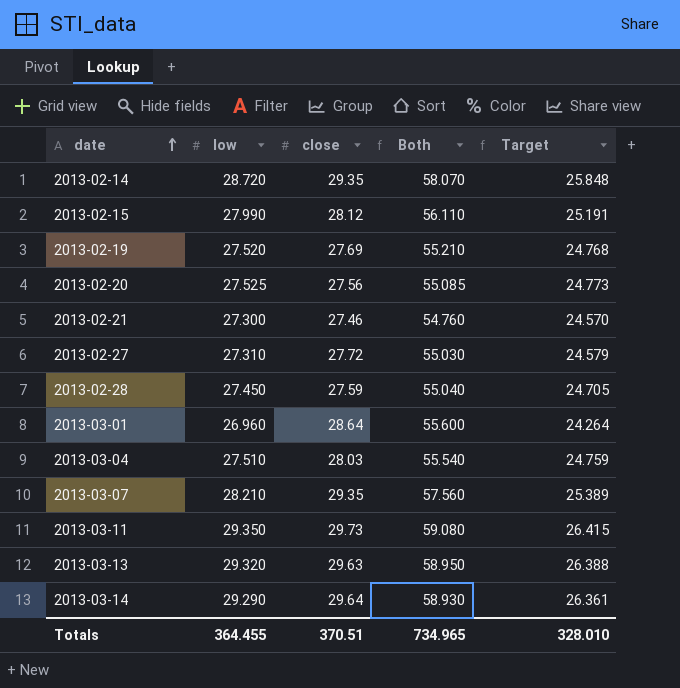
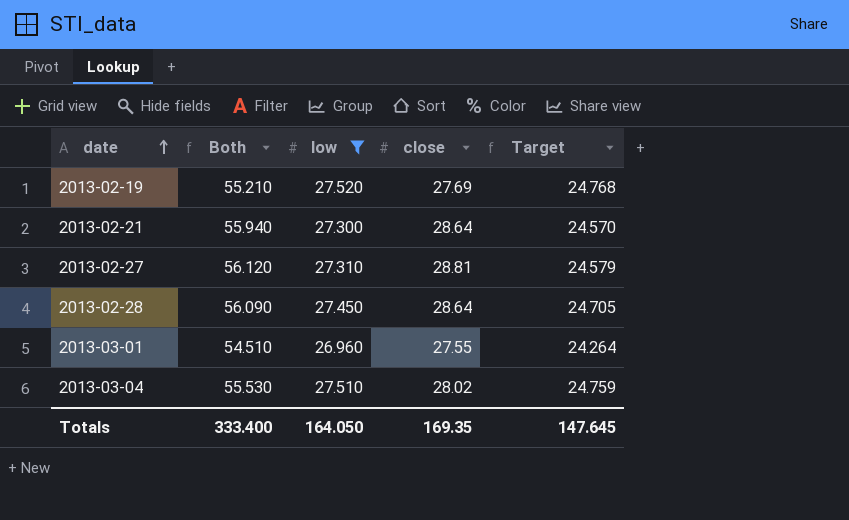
filter: none -> low <= 27.520
column Both | position: 4 -> 2
2013-02-21 | Both: 54.760 -> 55.940
2013-02-21 | close: 27.46 -> 28.64
2013-02-27 | Both: 55.030 -> 56.120
2013-02-27 | close: 27.72 -> 28.81
2013-02-28 | Both: 55.040 -> 56.090
2013-02-28 | close: 27.59 -> 28.64
2013-03-01 | Both: 55.600 -> 54.510
2013-03-01 | close: 28.64 -> 27.55
2013-03-04 | Both: 55.540 -> 55.530
2013-03-04 | close: 28.03 -> 28.02
Totals | Both: 734.965 -> 333.400
Totals | low: 364.455 -> 164.050
Totals | close: 370.51 -> 169.35
Totals | Target: 328.010 -> 147.645

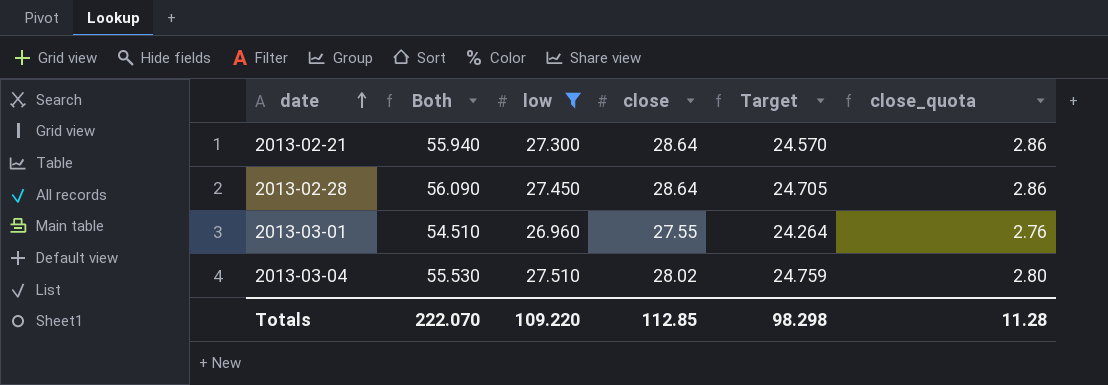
column close_quota | formula: none -> [close] * 0.1
row 2013-02-19: 55.210 | 27.520 | 27.69 | 24.768 -> none
row 2013-02-27: 56.120 | 27.310 | 28.81 | 24.579 -> none
Totals | Both: 333.400 -> 222.070
Totals | low: 164.050 -> 109.220
Totals | close: 169.35 -> 112.85
Totals | Target: 147.645 -> 98.298

